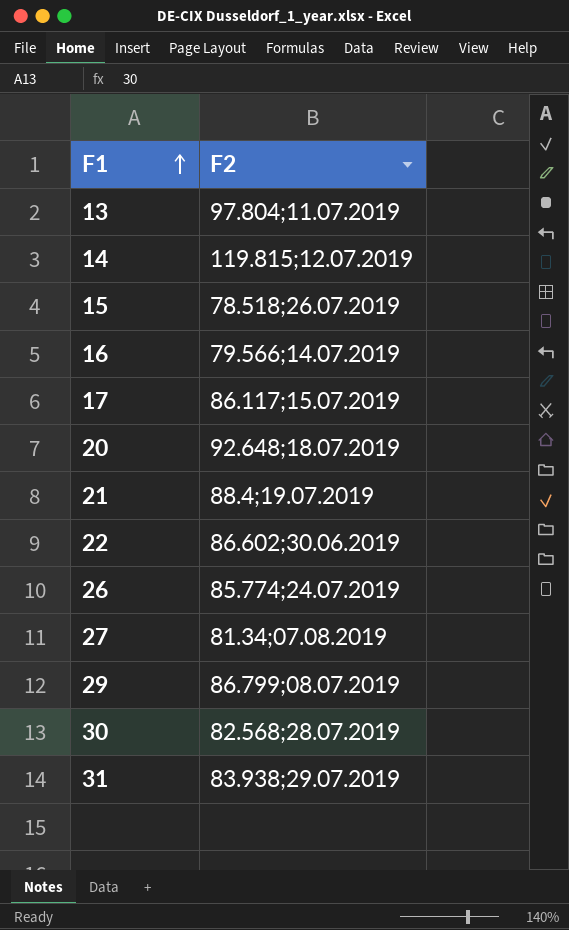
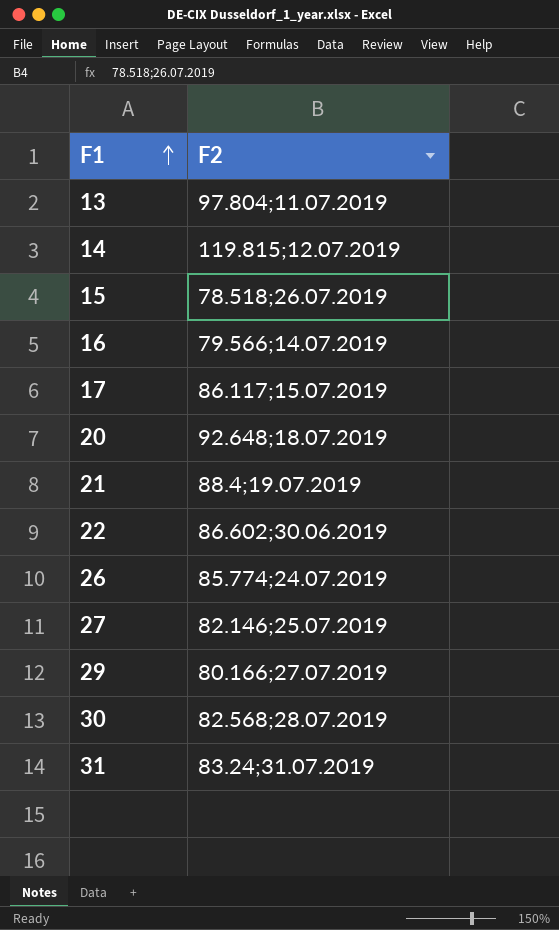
27 | F2: 81.34;07.08.2019 -> 82.146;25.07.2019
29 | F2: 86.799;08.07.2019 -> 80.166;27.07.2019
31 | F2: 83.938;29.07.2019 -> 83.24;31.07.2019

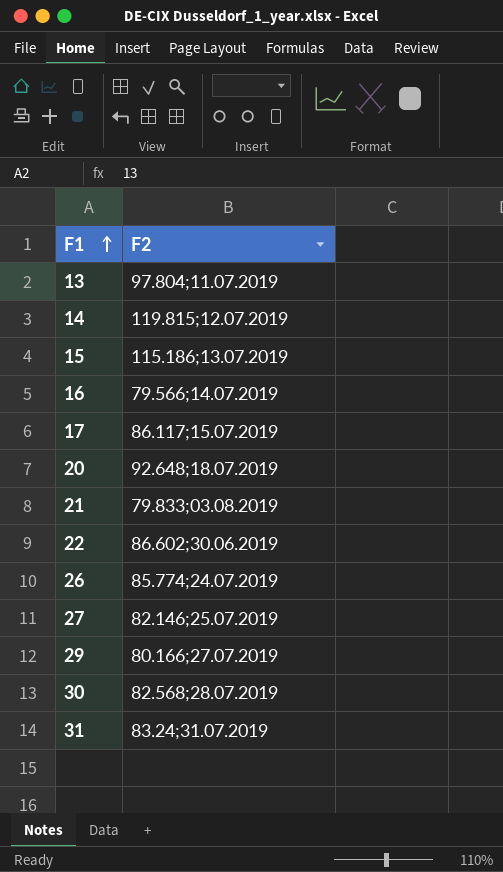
15 | F2: 78.518;26.07.2019 -> 115.186;13.07.2019
21 | F2: 88.4;19.07.2019 -> 79.833;03.08.2019

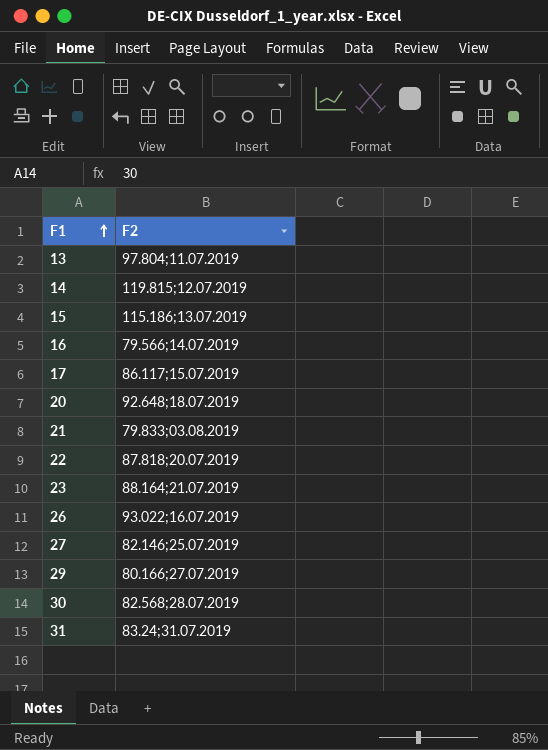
22 | F2: 86.602;30.06.2019 -> 87.818;20.07.2019
row 23: none -> 88.164;21.07.2019
26 | F2: 85.774;24.07.2019 -> 93.022;16.07.2019

